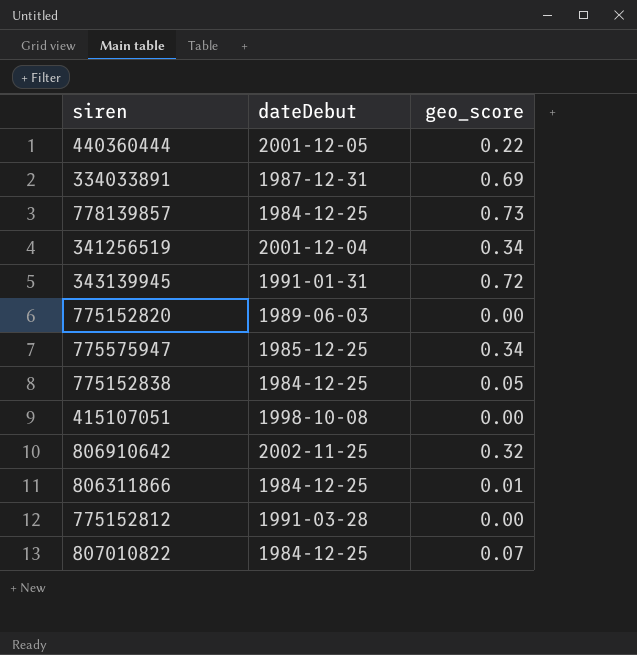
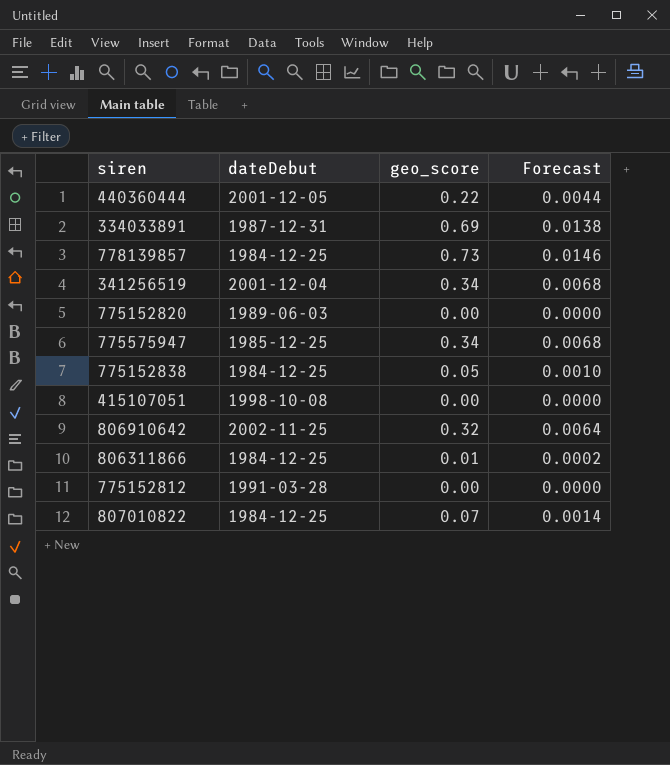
column Forecast | formula: none -> [geo_score] * 0.02
row 343139945: 1991-01-31 | 0.72 -> none

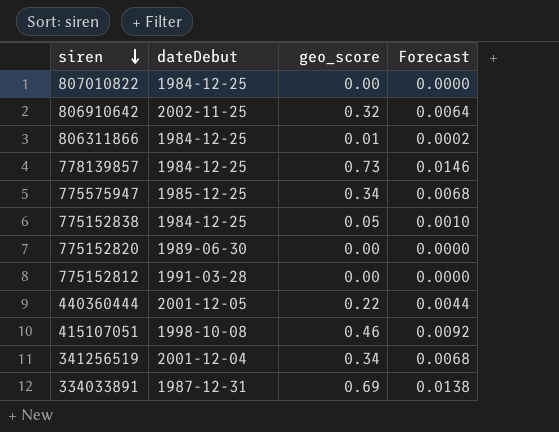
row order: none -> siren descending
807010822 | geo_score: 0.07 -> 0.00
807010822 | Forecast: 0.0014 -> 0.0000
775152820 | dateDebut: 1989-06-03 -> 1989-06-30
415107051 | geo_score: 0.00 -> 0.46
415107051 | Forecast: 0.0000 -> 0.0092

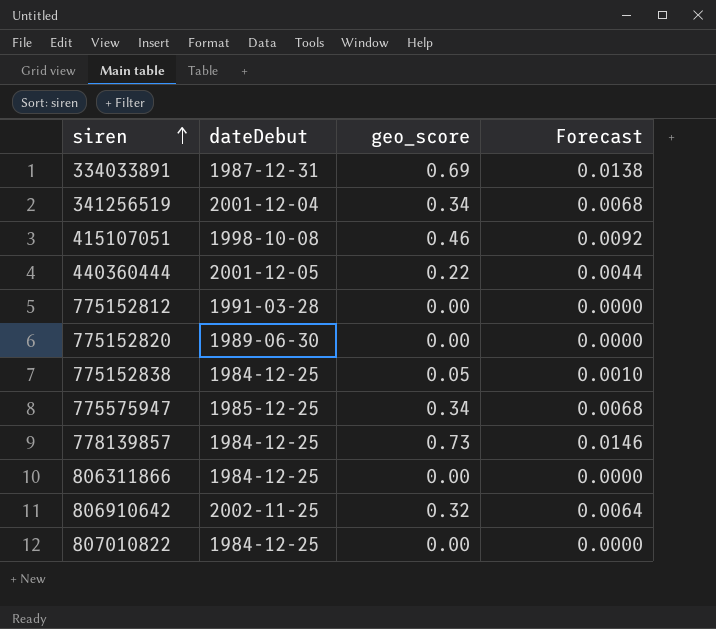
row order: siren descending -> siren ascending
806311866 | geo_score: 0.01 -> 0.00
806311866 | Forecast: 0.0002 -> 0.0000

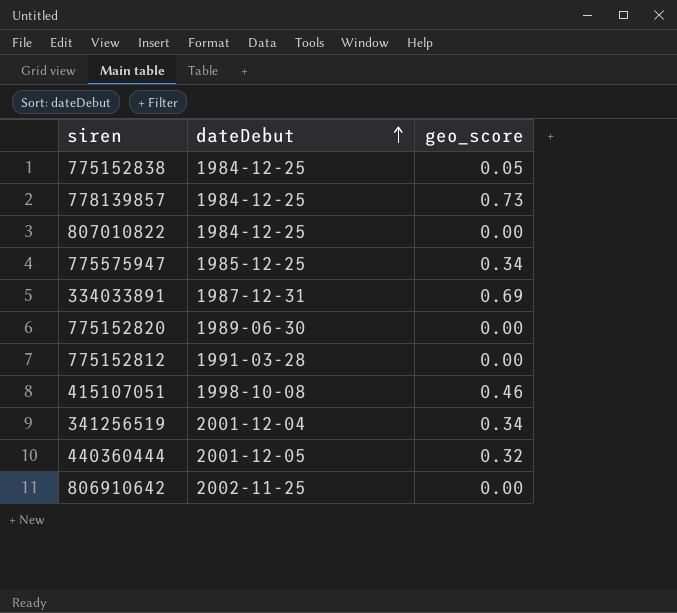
row order: siren ascending -> dateDebut ascending
column Forecast | formula: [geo_score] * 0.02 -> none
row 806311866: 1984-12-25 | 0.00 | 0.0000 -> none
440360444 | geo_score: 0.22 -> 0.32
806910642 | geo_score: 0.32 -> 0.00

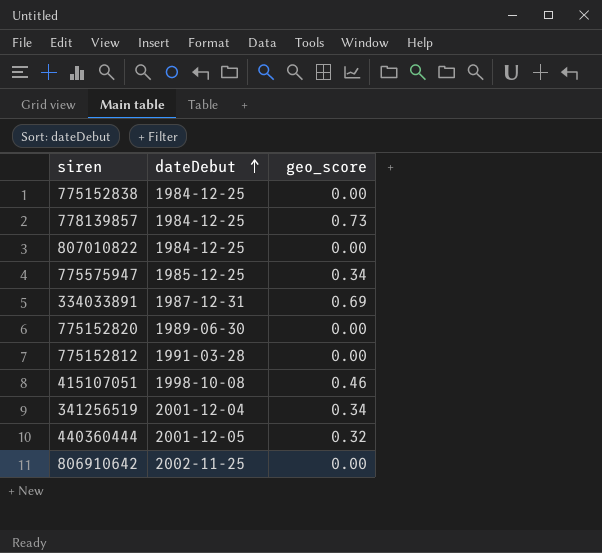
775152838 | geo_score: 0.05 -> 0.00

